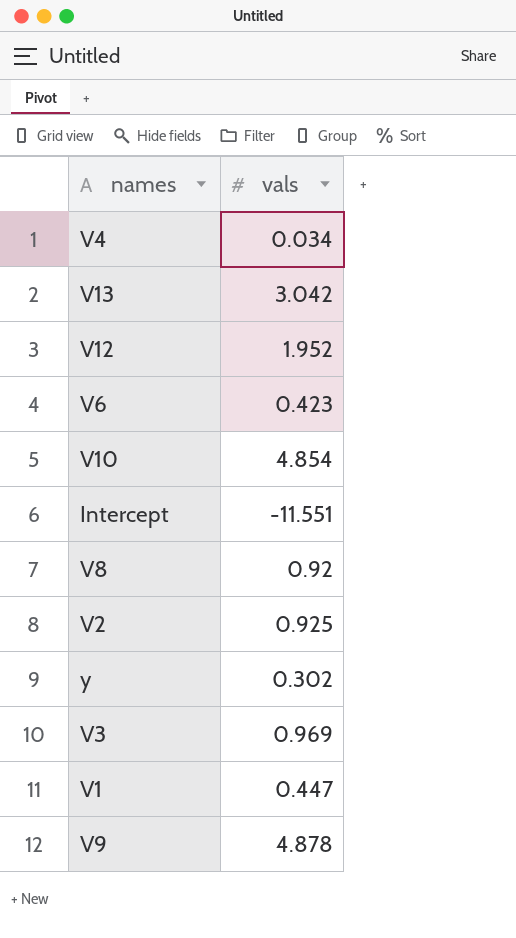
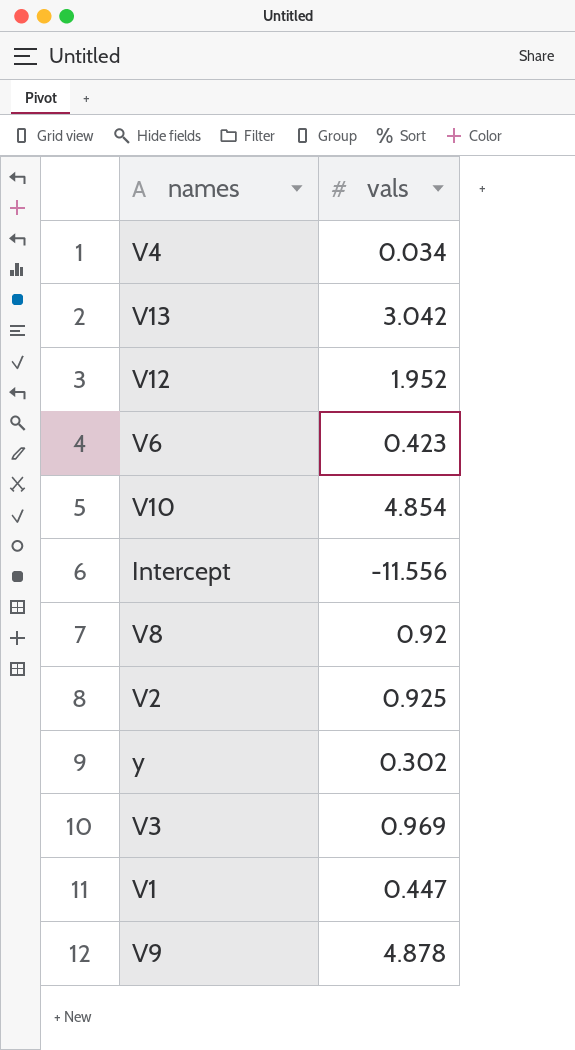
Intercept | vals: -11.551 -> -11.556

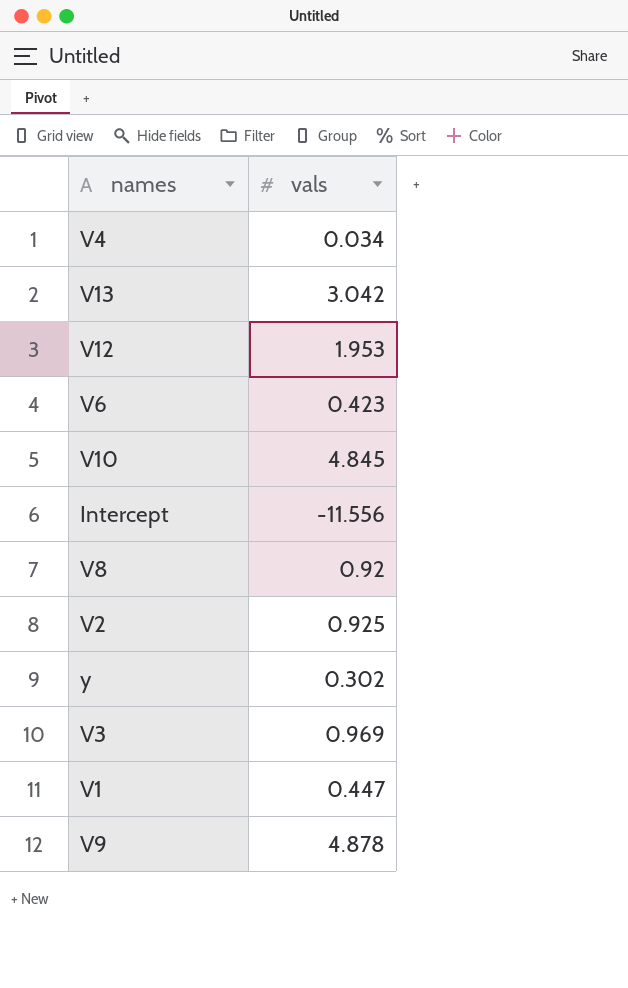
V12 | vals: 1.952 -> 1.953
V10 | vals: 4.854 -> 4.845

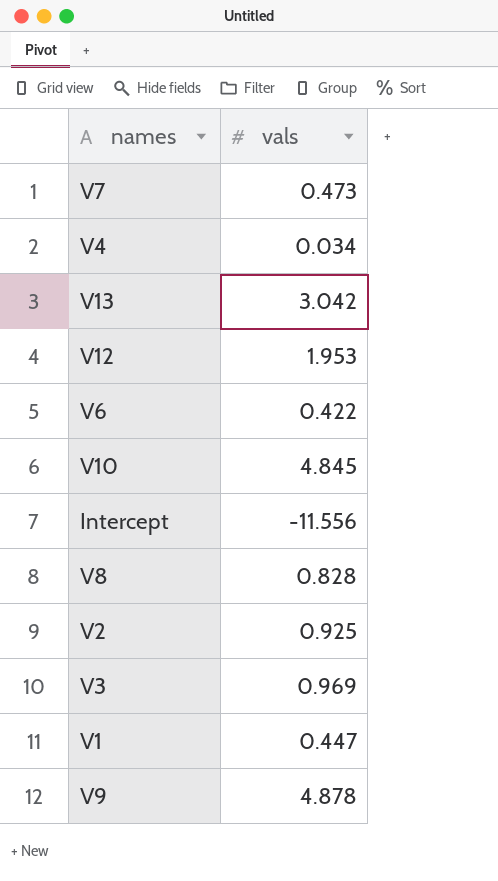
row y: 0.302 -> none
row V7: none -> 0.473
V6 | vals: 0.423 -> 0.422
V8 | vals: 0.92 -> 0.828

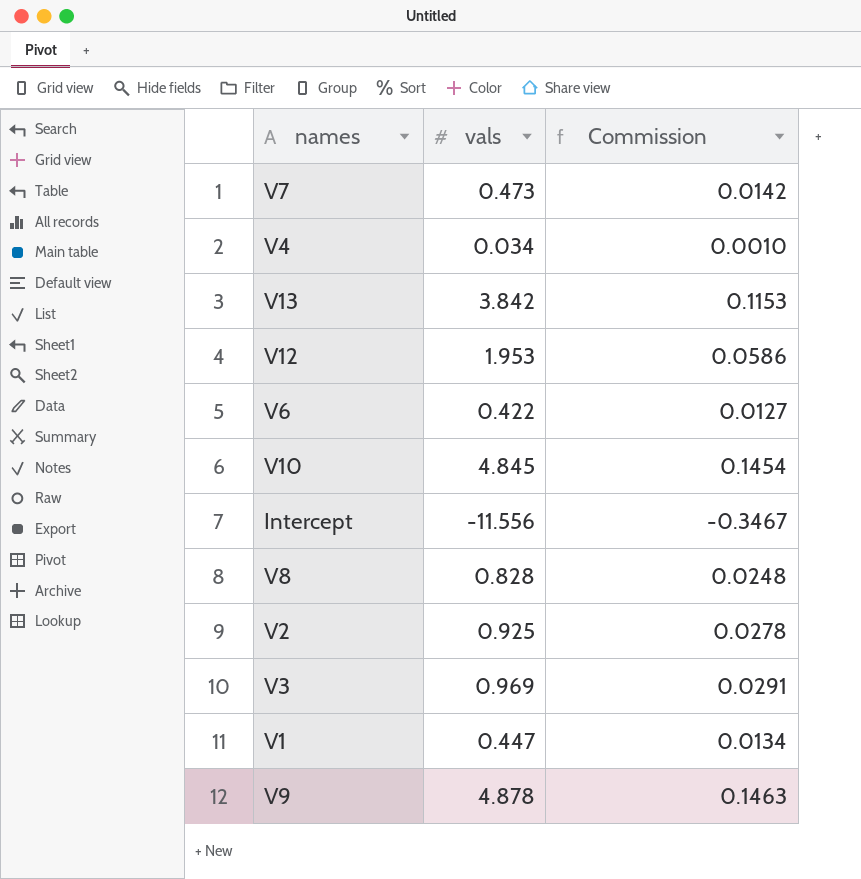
column Commission | formula: none -> [vals] * 0.03
V13 | vals: 3.042 -> 3.842

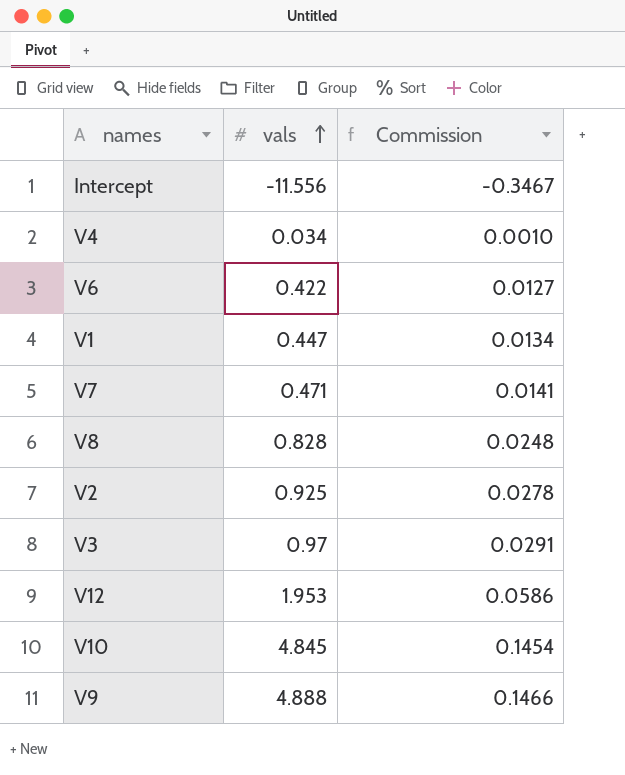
row order: none -> vals ascending
row V13: 3.842 | 0.1153 -> none
V7 | vals: 0.473 -> 0.471
V7 | Commission: 0.0142 -> 0.0141
V3 | vals: 0.969 -> 0.97
V9 | vals: 4.878 -> 4.888
V9 | Commission: 0.1463 -> 0.1466

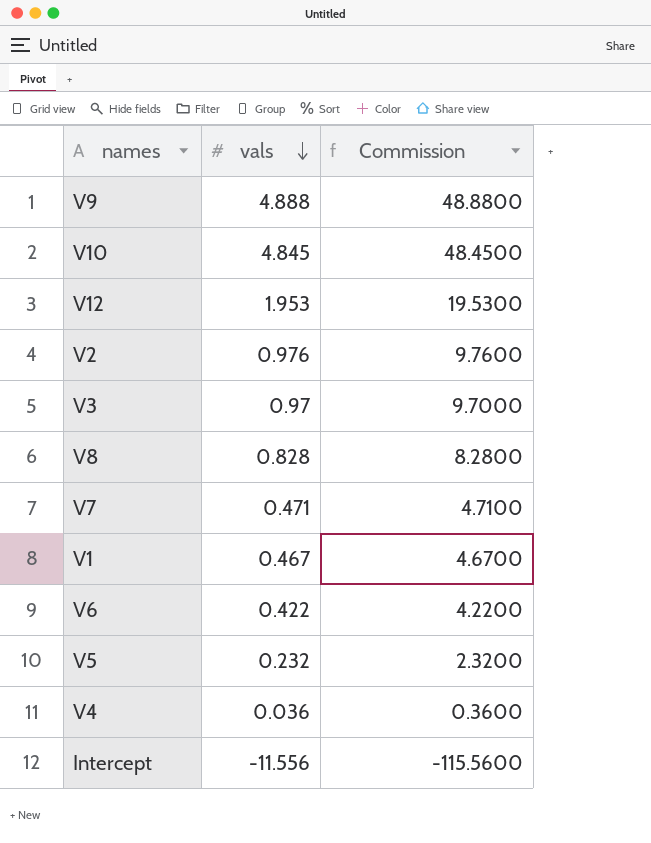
row order: vals ascending -> vals descending
column Commission | formula: [vals] * 0.03 -> [vals] * 10
V2 | vals: 0.925 -> 0.976
V1 | vals: 0.447 -> 0.467
row V5: none -> 0.232 | 2.3200
V4 | vals: 0.034 -> 0.036

